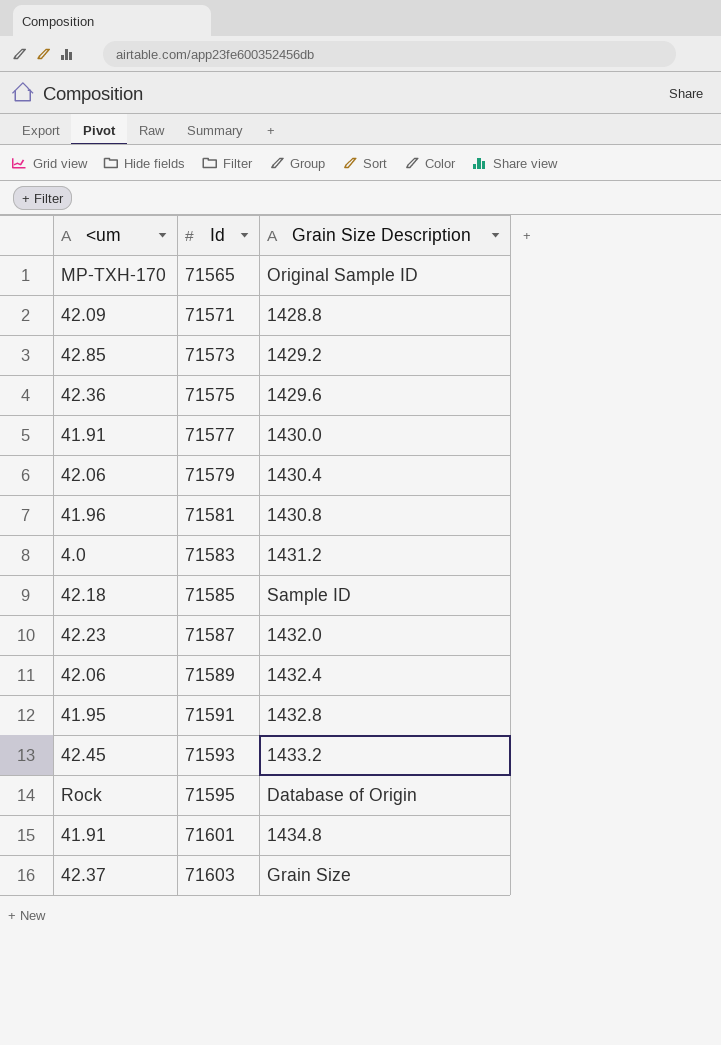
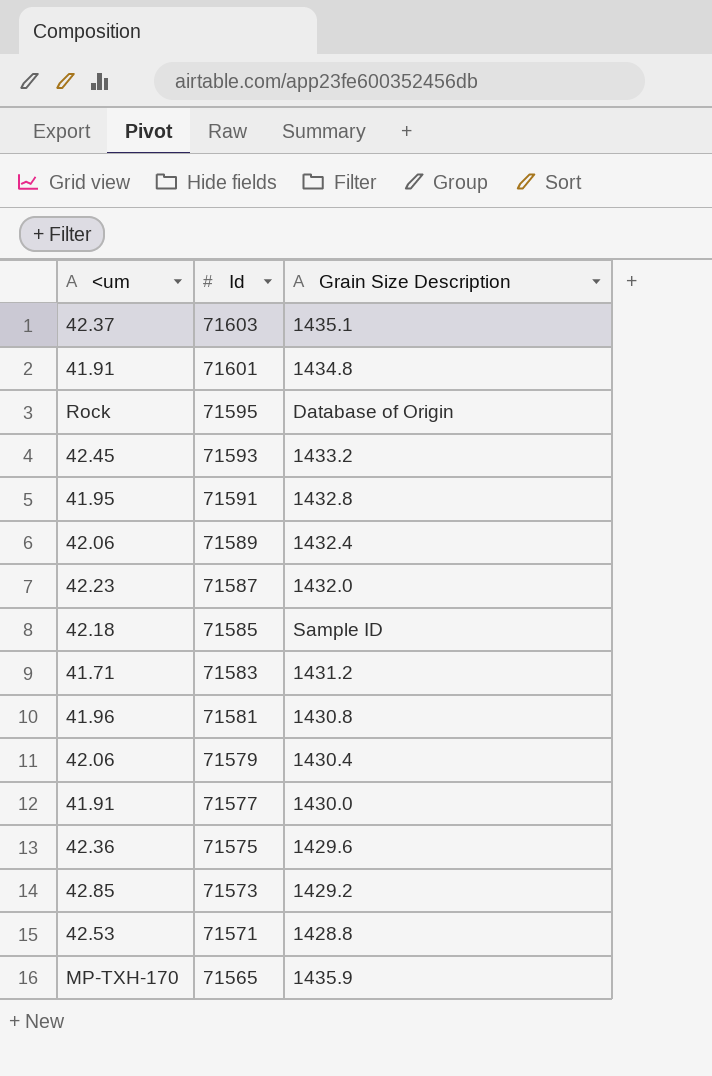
row order: Id ascending -> Id descending
71603 | Grain Size Description: Grain Size -> 1435.1
71583 | <um: 4.0 -> 41.71
71571 | <um: 42.09 -> 42.53
71565 | Grain Size Description: Original Sample ID -> 1435.9

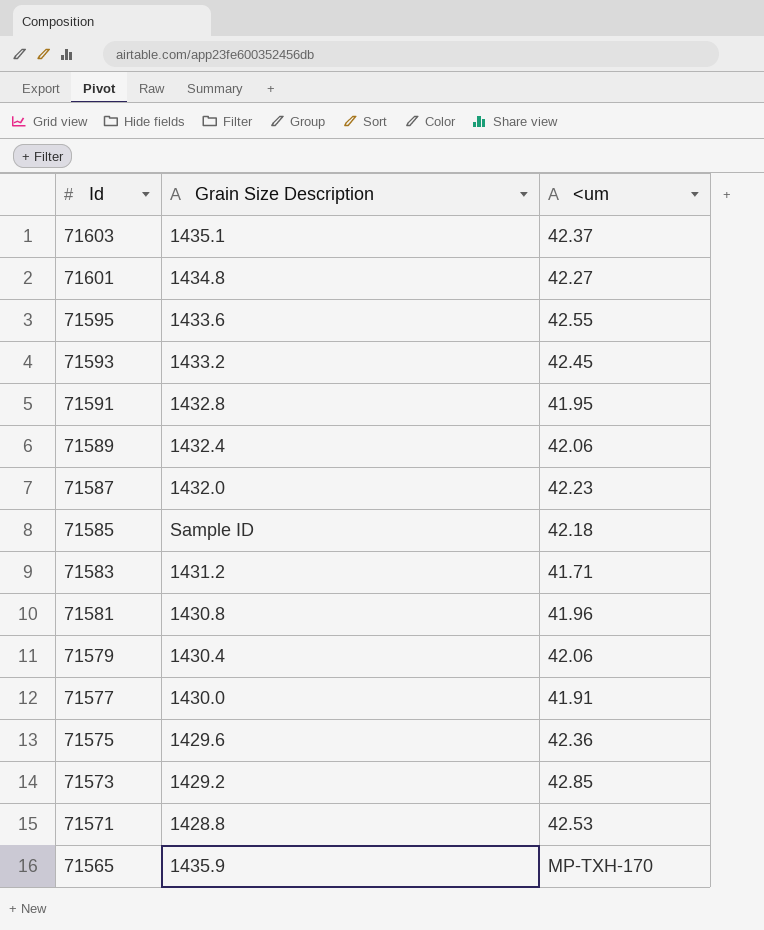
column <um | position: 1 -> 3
71601 | <um: 41.91 -> 42.27
71595 | Grain Size Description: Database of Origin -> 1433.6
71595 | <um: Rock -> 42.55

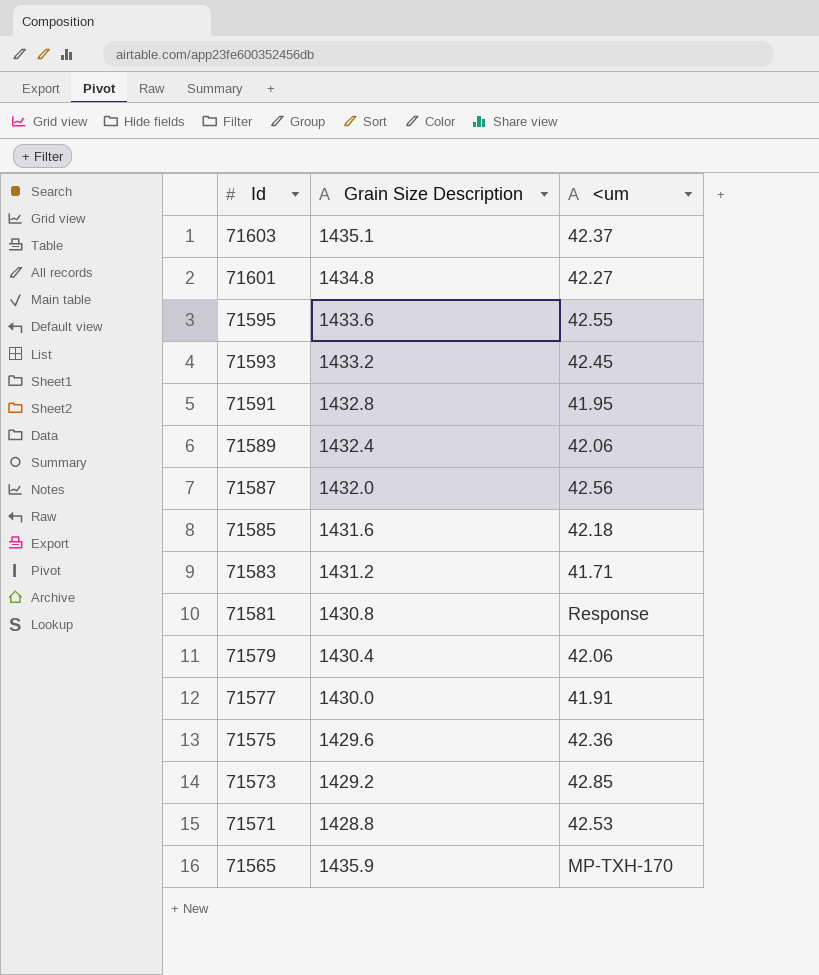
71587 | <um: 42.23 -> 42.56
71585 | Grain Size Description: Sample ID -> 1431.6
71581 | <um: 41.96 -> Response

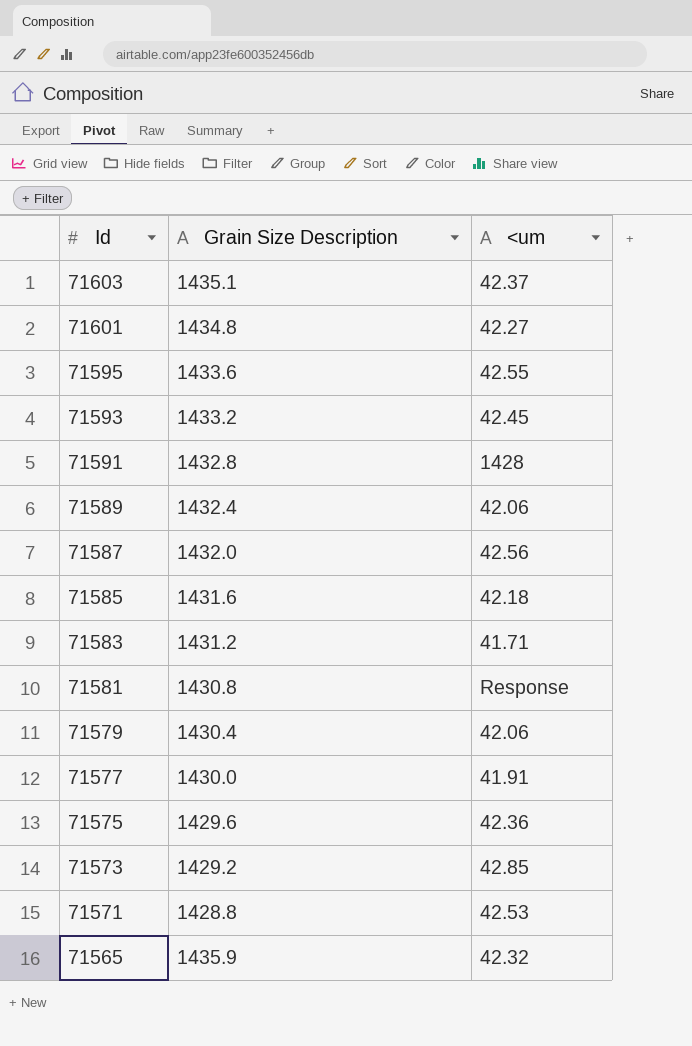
71591 | <um: 41.95 -> 1428
71565 | <um: MP-TXH-170 -> 42.32

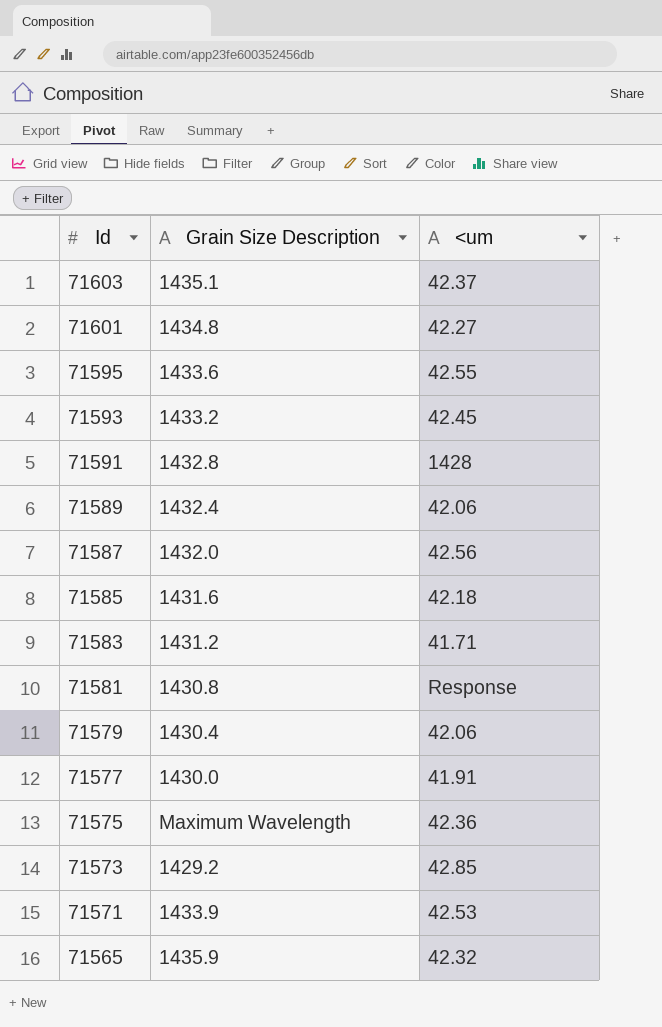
71575 | Grain Size Description: 1429.6 -> Maximum Wavelength
71571 | Grain Size Description: 1428.8 -> 1433.9

